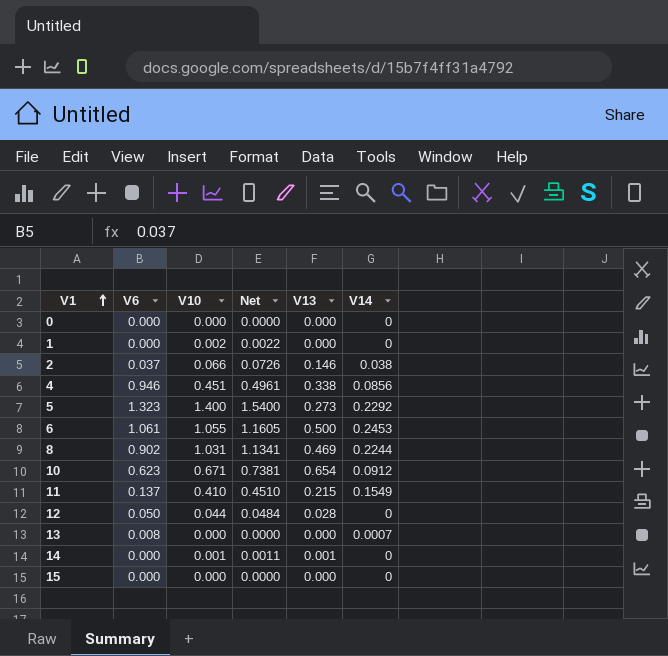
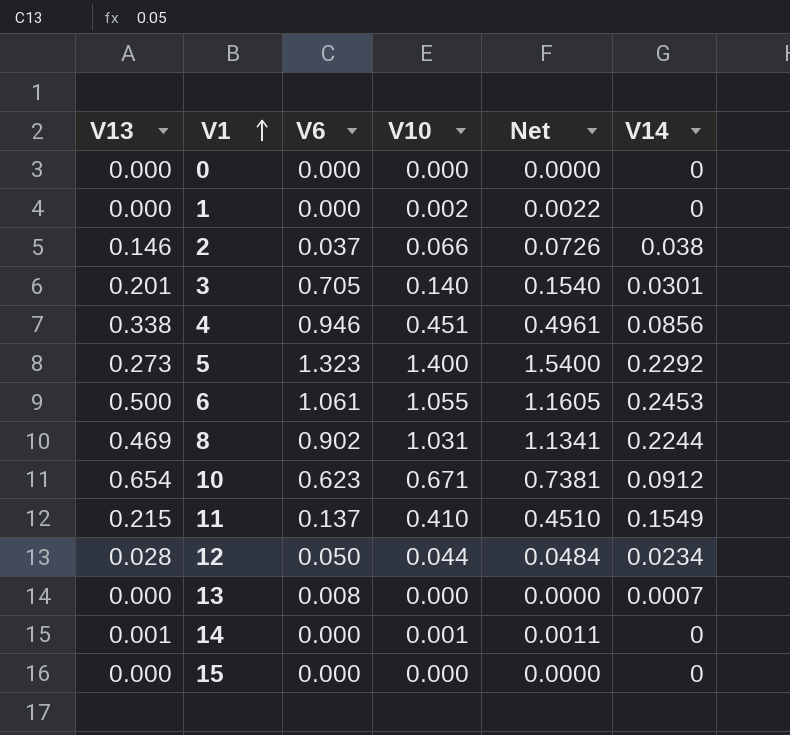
column V13 | position: 5 -> 1
row 3: none -> 0.201 | 0.705 | 0.140 | 0.1540 | 0.0301
12 | V14: 0 -> 0.0234

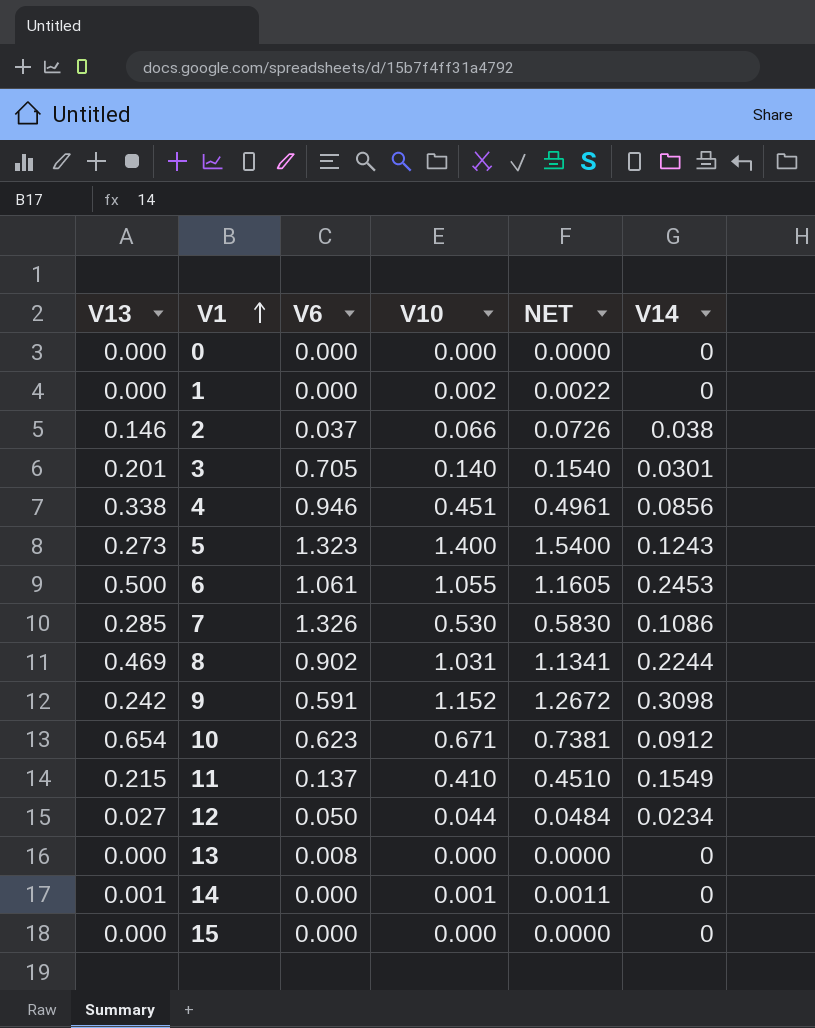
column name: Net -> NET
5 | V14: 0.2292 -> 0.1243
row 7: none -> 0.285 | 1.326 | 0.530 | 0.5830 | 0.1086
row 9: none -> 0.242 | 0.591 | 1.152 | 1.2672 | 0.3098
12 | V13: 0.028 -> 0.027
13 | V14: 0.0007 -> 0

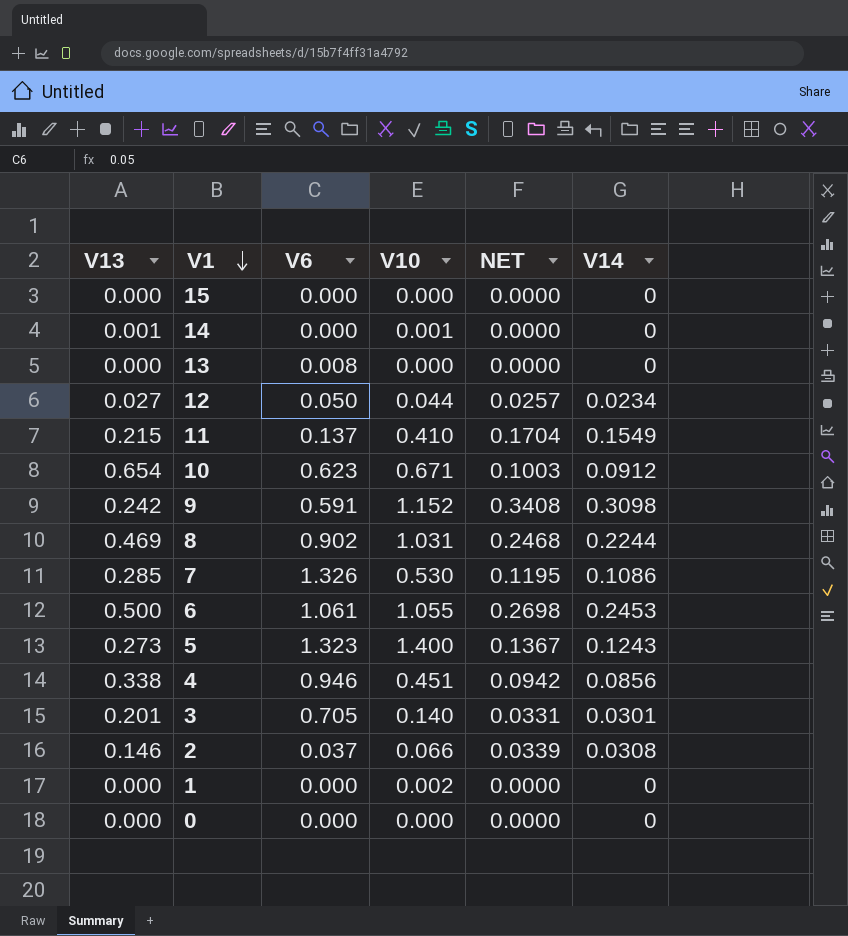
row order: V1 ascending -> V1 descending
column NET | formula: [V10] * 1.1 -> [V14] * 1.1
2 | V14: 0.038 -> 0.0308

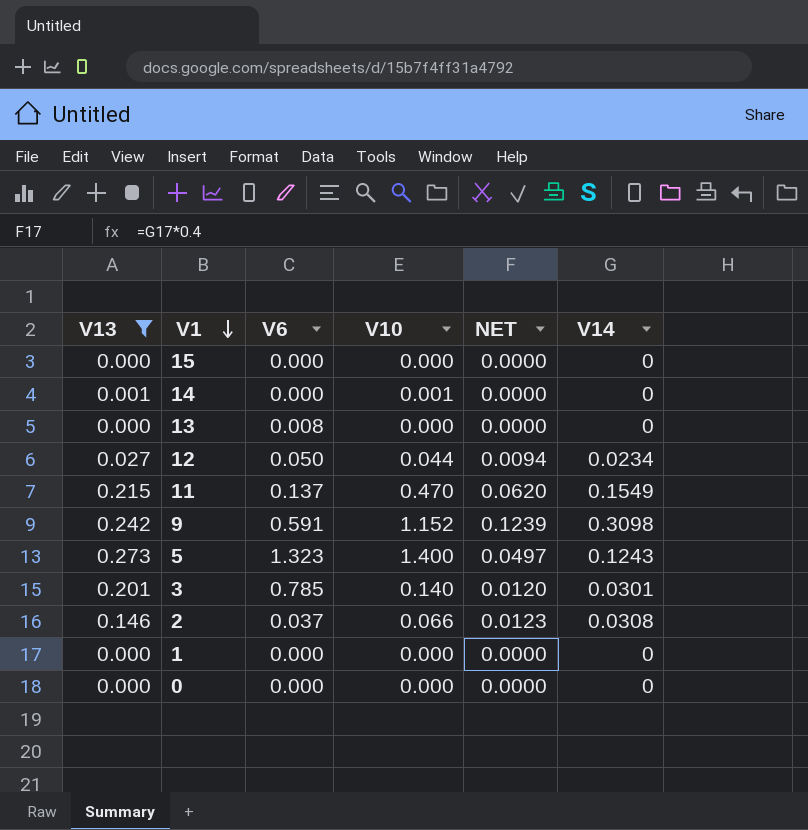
filter: none -> V13 <= 0.273
column NET | formula: [V14] * 1.1 -> [V14] * 0.4
11 | V10: 0.410 -> 0.470
3 | V6: 0.705 -> 0.785
1 | V10: 0.002 -> 0.000

